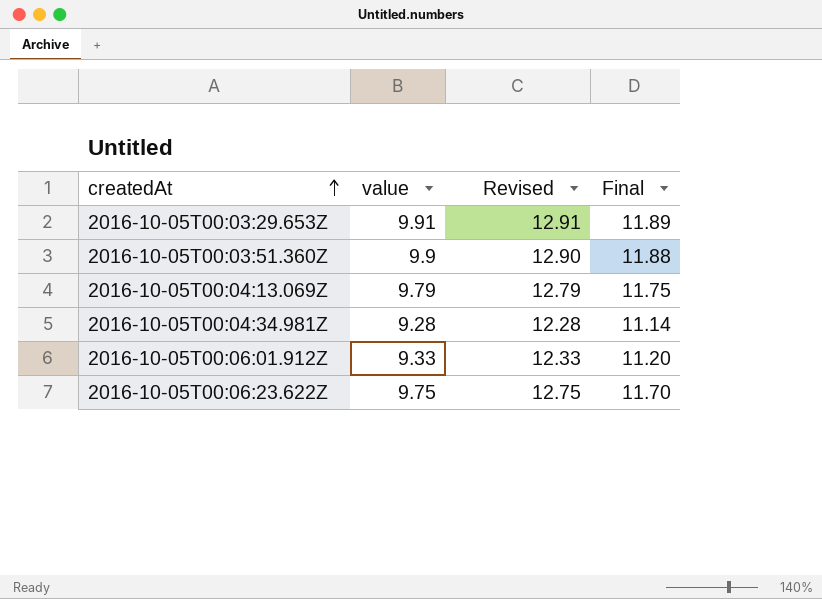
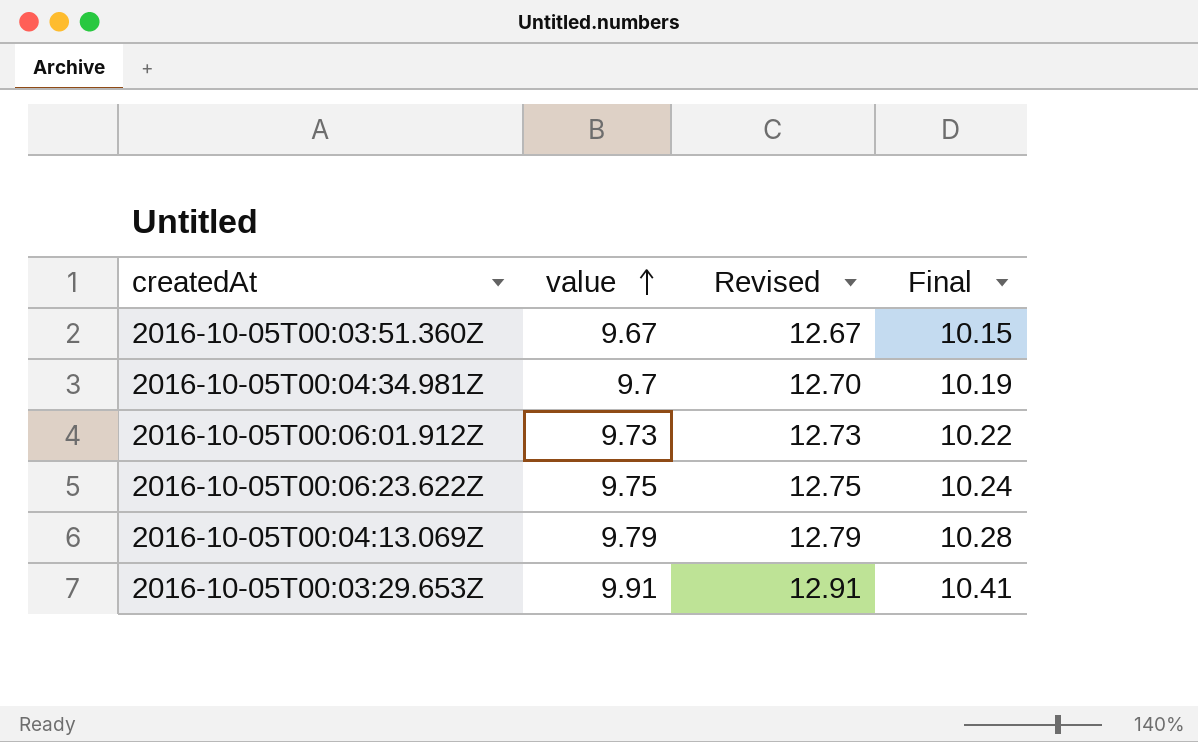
row order: createdAt ascending -> value ascending
column Final | formula: [value] * 1.2 -> [value] * 1.05
2016-10-05T00:03:51.360Z | value: 9.9 -> 9.67
2016-10-05T00:03:51.360Z | Revised: 12.90 -> 12.67
2016-10-05T00:04:34.981Z | value: 9.28 -> 9.7
2016-10-05T00:04:34.981Z | Revised: 12.28 -> 12.70
2016-10-05T00:06:01.912Z | value: 9.33 -> 9.73
2016-10-05T00:06:01.912Z | Revised: 12.33 -> 12.73

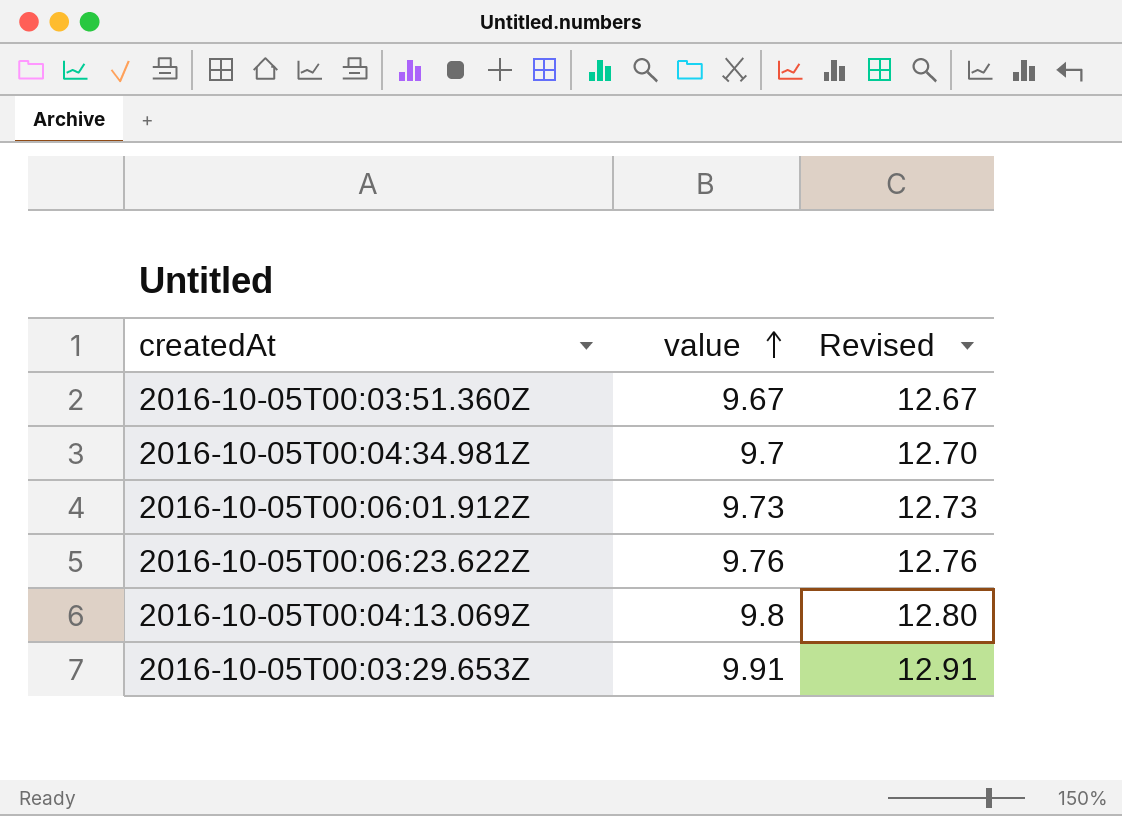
column Final | formula: [value] * 1.05 -> none
2016-10-05T00:06:23.622Z | value: 9.75 -> 9.76
2016-10-05T00:06:23.622Z | Revised: 12.75 -> 12.76
2016-10-05T00:04:13.069Z | value: 9.79 -> 9.8
2016-10-05T00:04:13.069Z | Revised: 12.79 -> 12.80

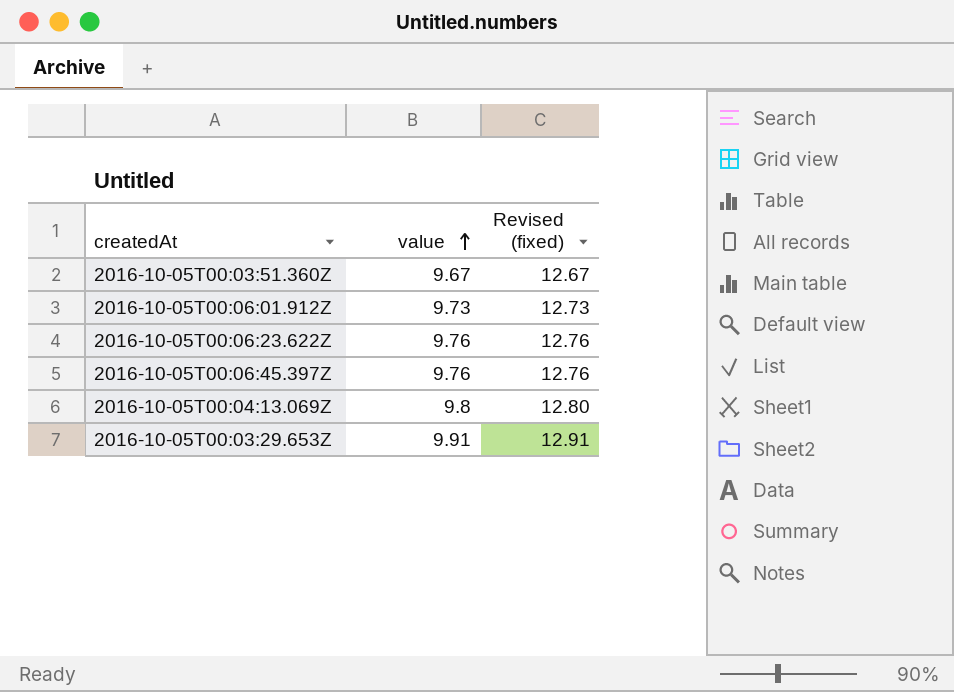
column name: Revised -> Revised (fixed)
row 2016-10-05T00:04:34.981Z: 9.7 | 12.70 -> none
row 2016-10-05T00:06:45.397Z: none -> 9.76 | 12.76

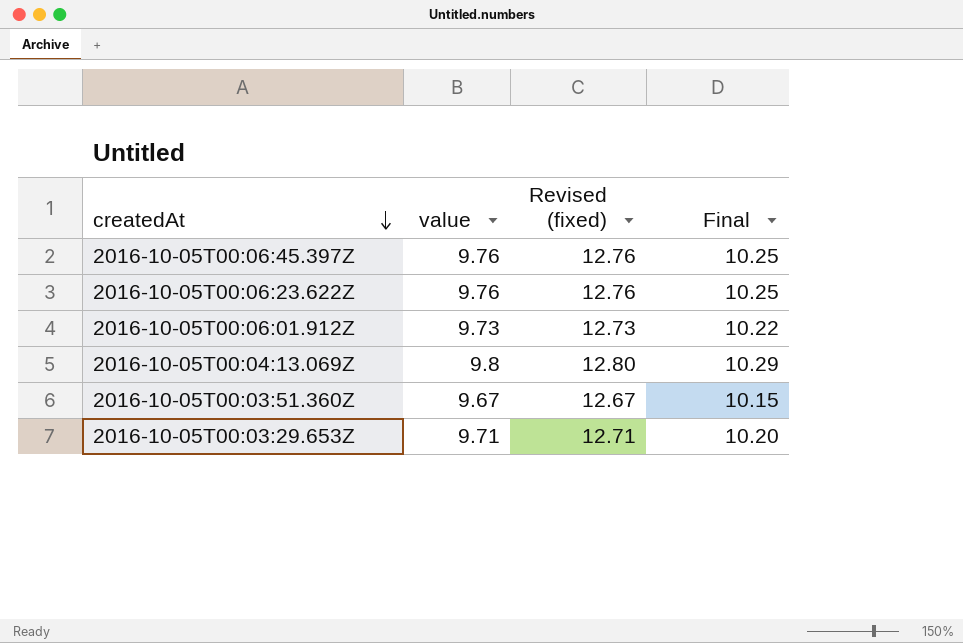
row order: value ascending -> createdAt descending
column Final | formula: none -> [value] * 1.05
2016-10-05T00:03:29.653Z | value: 9.91 -> 9.71
2016-10-05T00:03:29.653Z | Revised (fixed): 12.91 -> 12.71

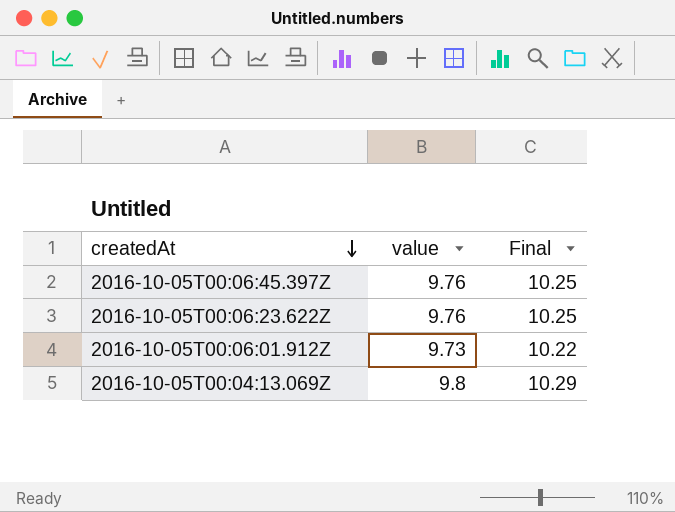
column Revised (fixed) | formula: [value] + 3 -> none
row 2016-10-05T00:03:51.360Z: 9.67 | 12.67 | 10.15 -> none
row 2016-10-05T00:03:29.653Z: 9.71 | 12.71 | 10.20 -> none

